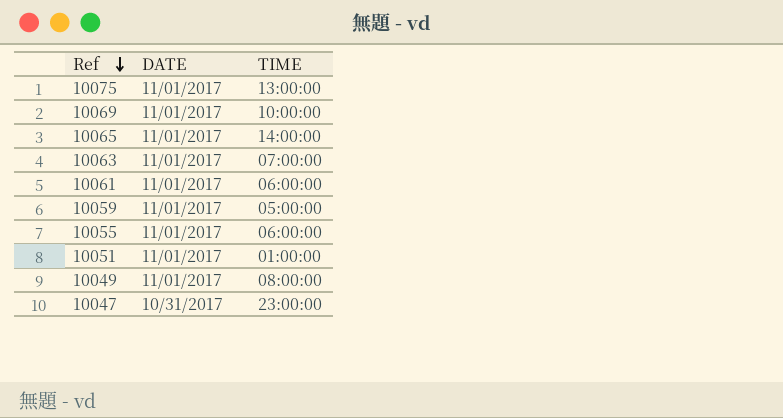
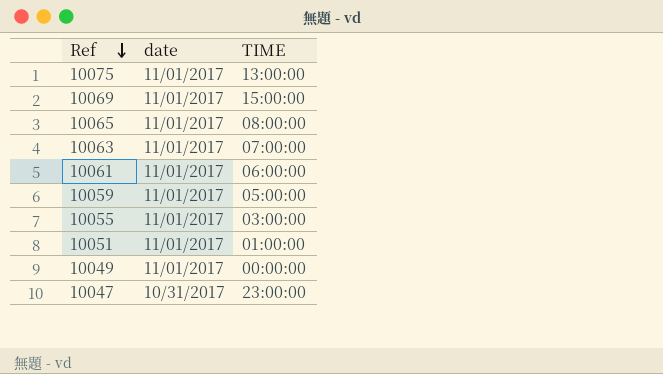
column name: DATE -> date
10069 | TIME: 10:00:00 -> 15:00:00
10065 | TIME: 14:00:00 -> 08:00:00
10055 | TIME: 06:00:00 -> 03:00:00
10049 | TIME: 08:00:00 -> 00:00:00

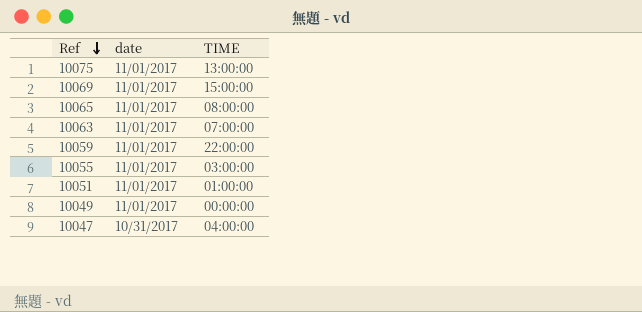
row 10061: 11/01/2017 | 06:00:00 -> none
10059 | TIME: 05:00:00 -> 22:00:00
10047 | TIME: 23:00:00 -> 04:00:00

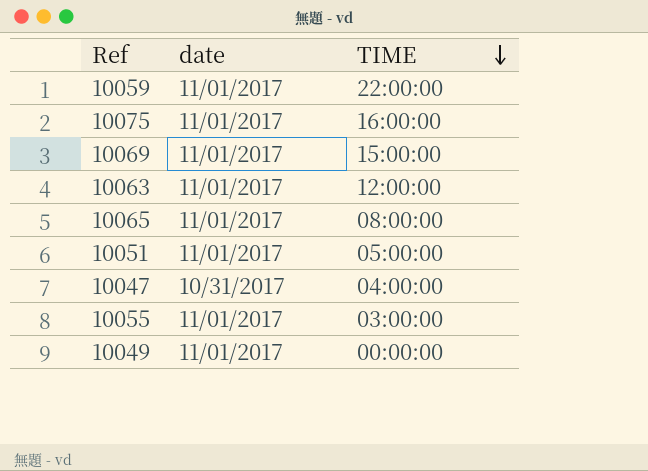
row order: Ref descending -> TIME descending
10075 | TIME: 13:00:00 -> 16:00:00
10063 | TIME: 07:00:00 -> 12:00:00
10051 | TIME: 01:00:00 -> 05:00:00

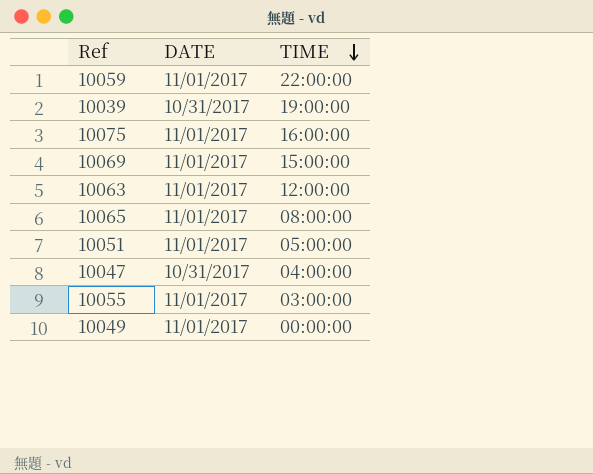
column name: date -> DATE
row 10039: none -> 10/31/2017 | 19:00:00

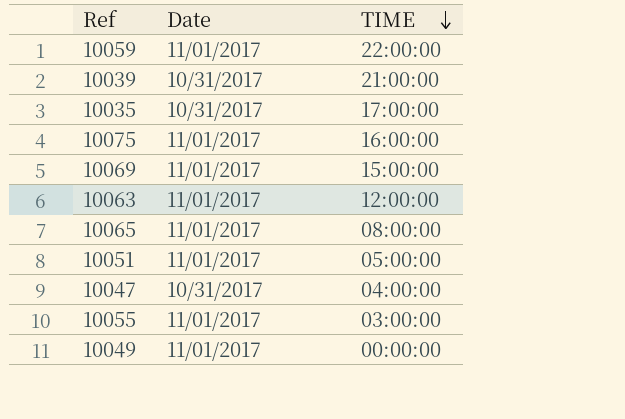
column name: DATE -> Date
10039 | TIME: 19:00:00 -> 21:00:00
row 10035: none -> 10/31/2017 | 17:00:00

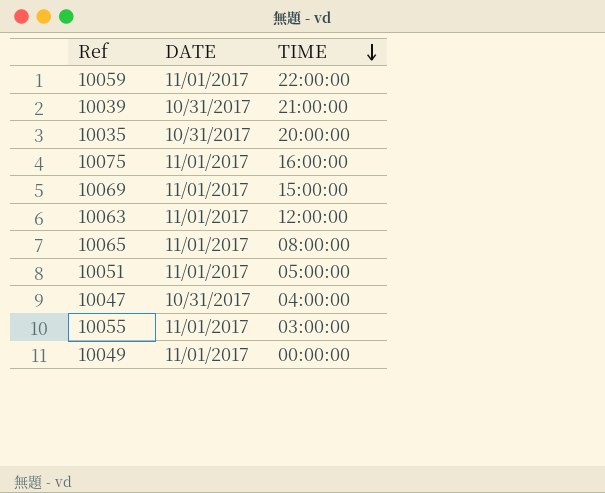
column name: Date -> DATE
10035 | TIME: 17:00:00 -> 20:00:00

